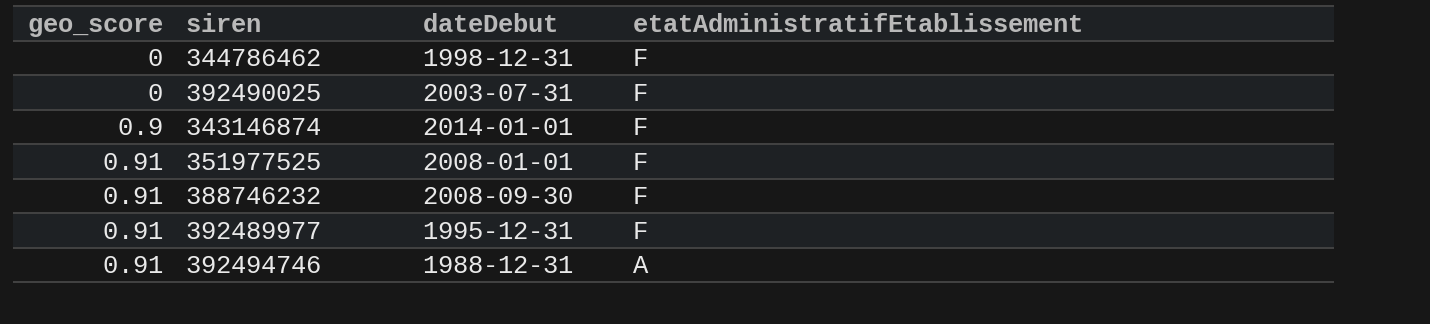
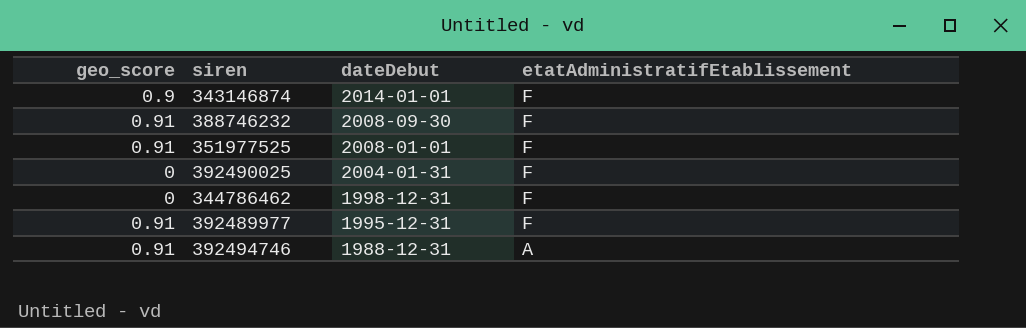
row order: geo_score ascending -> dateDebut descending
392490025 | dateDebut: 2003-07-31 -> 2004-01-31

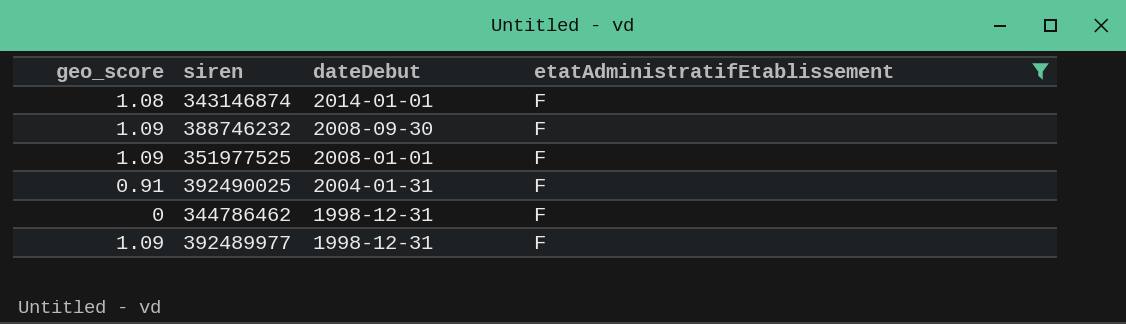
filter: none -> etatAdministratifEtablissement = F
343146874 | geo_score: 0.9 -> 1.08
388746232 | geo_score: 0.91 -> 1.09
351977525 | geo_score: 0.91 -> 1.09
392490025 | geo_score: 0 -> 0.91
392489977 | geo_score: 0.91 -> 1.09
392489977 | dateDebut: 1995-12-31 -> 1998-12-31

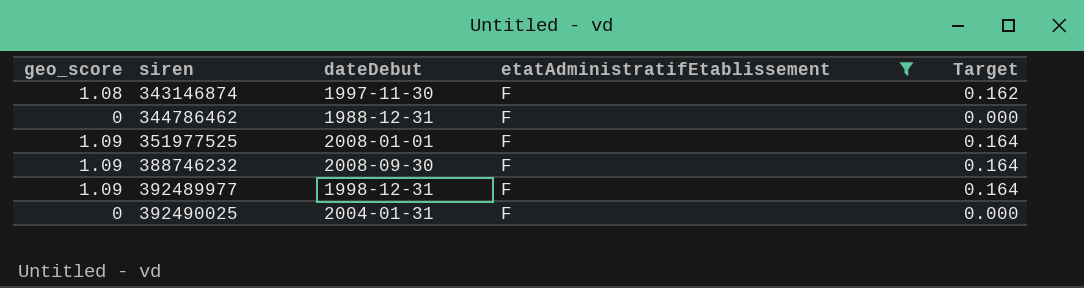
row order: dateDebut descending -> siren ascending
column Target | formula: none -> [geo_score] * 0.15
343146874 | dateDebut: 2014-01-01 -> 1997-11-30
344786462 | dateDebut: 1998-12-31 -> 1988-12-31
392490025 | geo_score: 0.91 -> 0

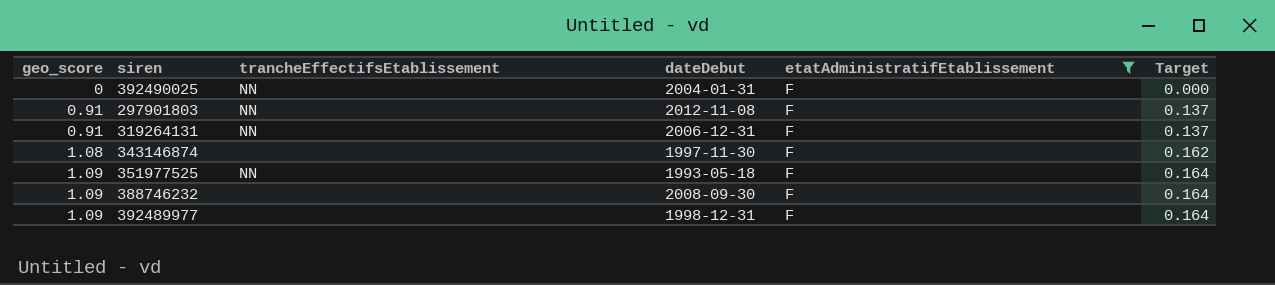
row order: siren ascending -> geo_score ascending
column trancheEffectifsEtablissement | position: none -> 3
row 344786462: 0 | 1988-12-31 | F | 0.000 -> none
row 297901803: none -> 0.91 | NN | 2012-11-08 | F | 0.137
row 319264131: none -> 0.91 | NN | 2006-12-31 | F | 0.137
351977525 | dateDebut: 2008-01-01 -> 1993-05-18

